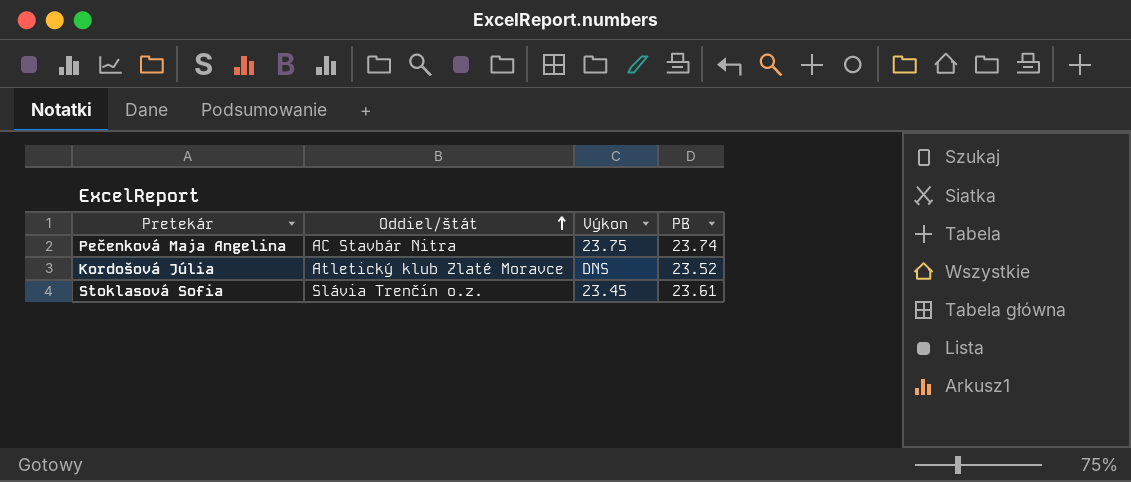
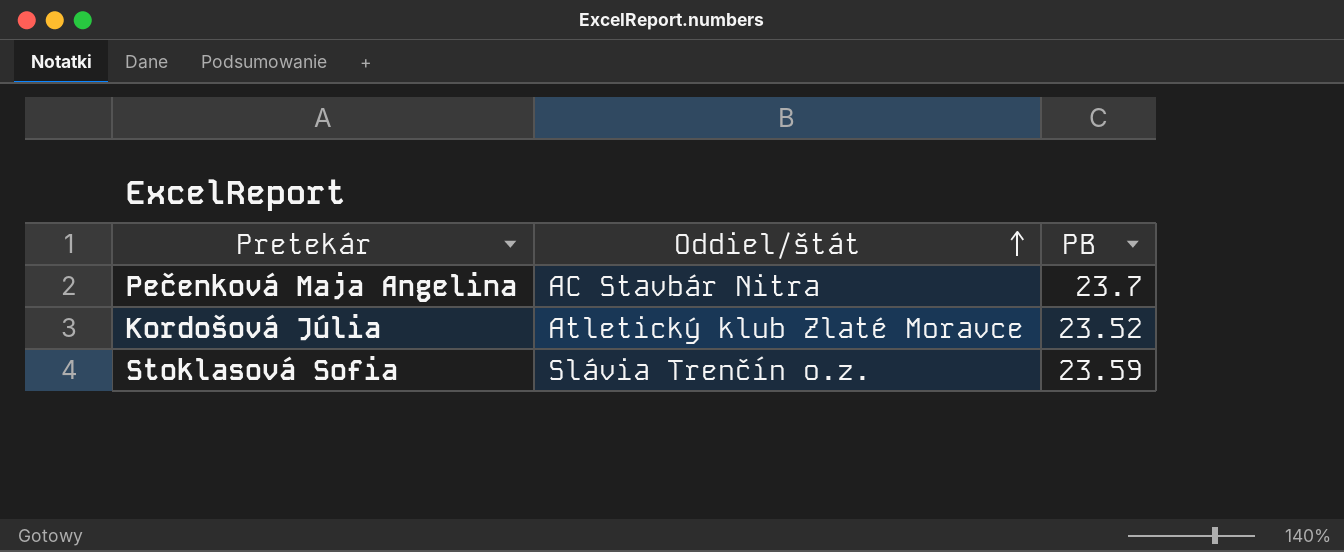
column Výkon | position: 3 -> none
Pečenková Maja Angelina | PB: 23.74 -> 23.7
Stoklasová Sofia | PB: 23.61 -> 23.59

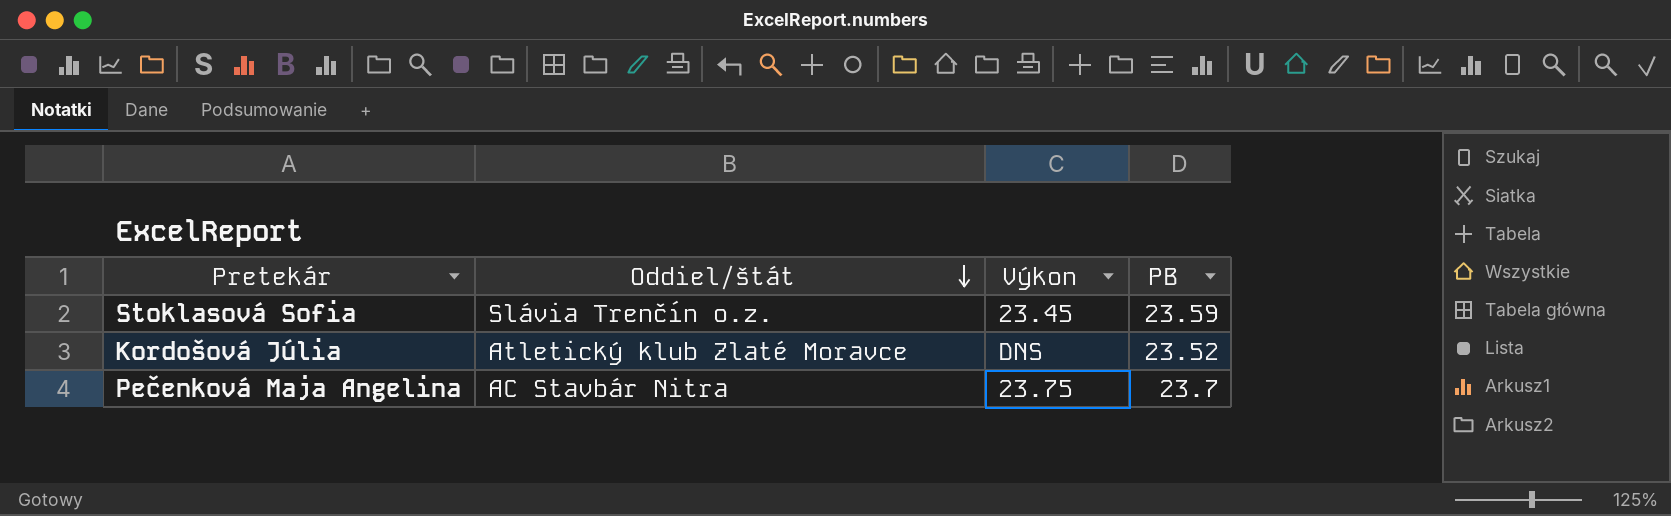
row order: Oddiel/štát ascending -> Oddiel/štát descending
column Výkon | position: none -> 3

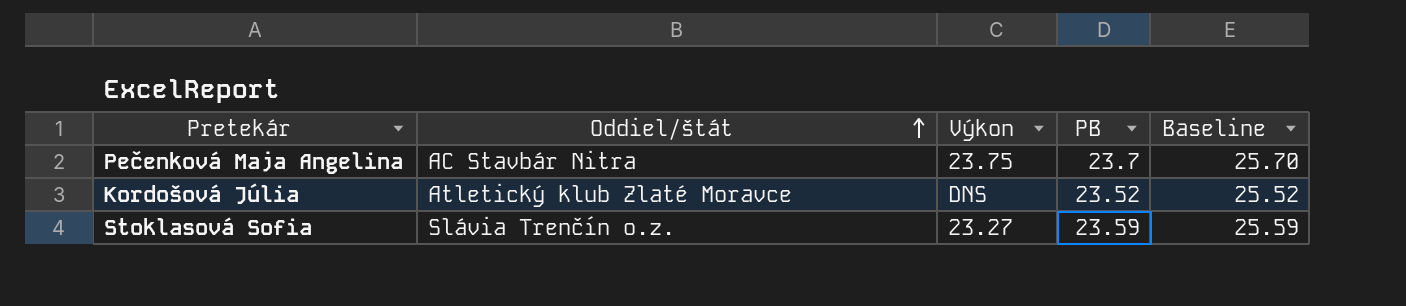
row order: Oddiel/štát descending -> Oddiel/štát ascending
column Baseline | formula: none -> [PB] + 2
Stoklasová Sofia | Výkon: 23.45 -> 23.27

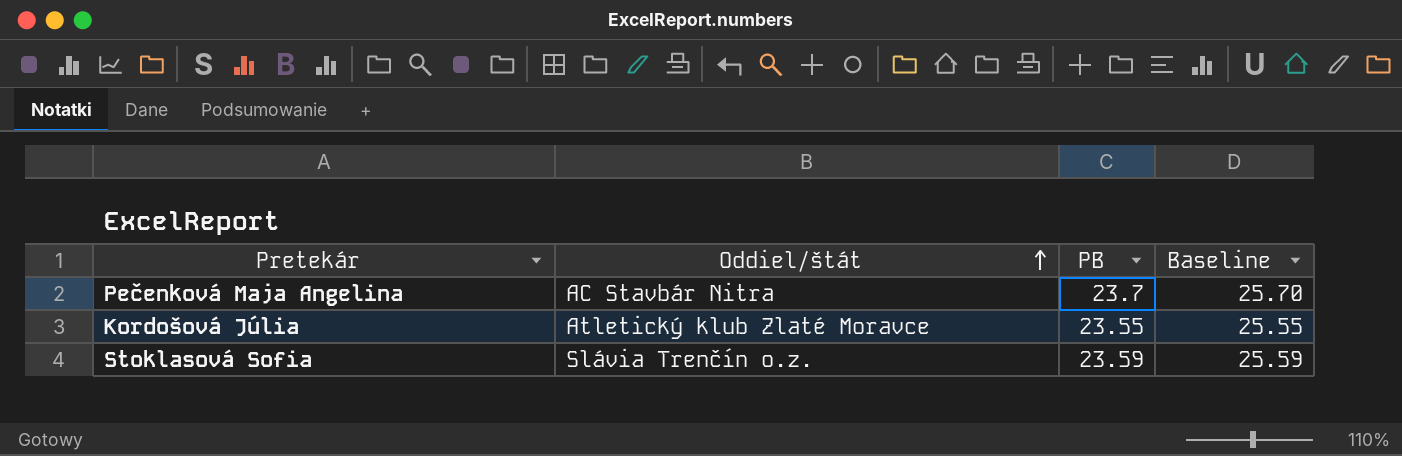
column Výkon | position: 3 -> none
Kordošová Júlia | PB: 23.52 -> 23.55
Kordošová Júlia | Baseline: 25.52 -> 25.55

